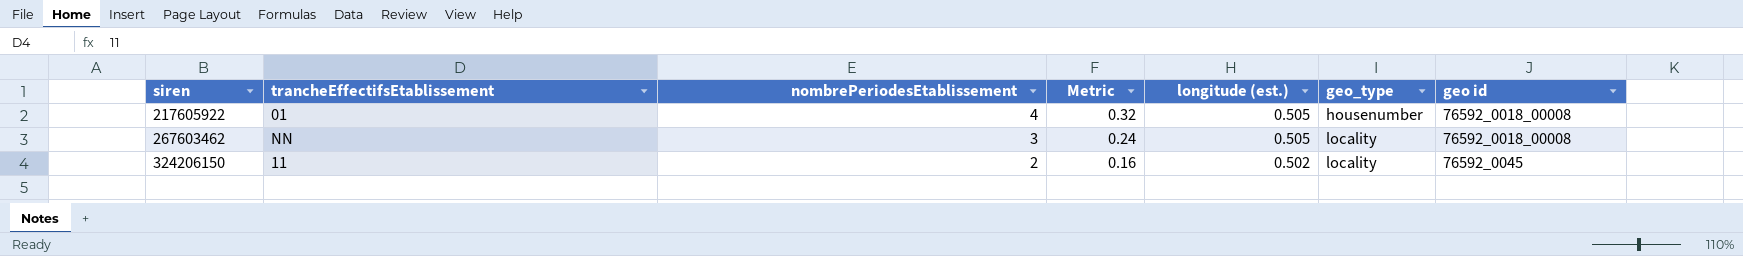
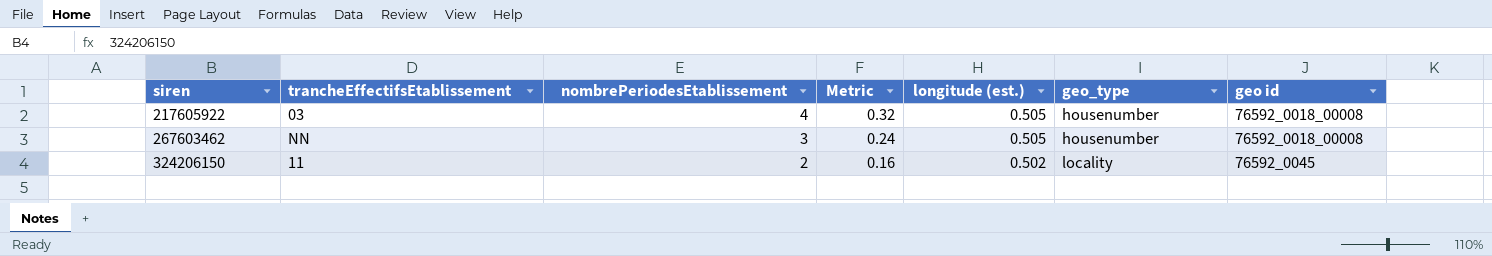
217605922 | trancheEffectifsEtablissement: 01 -> 03
267603462 | geo_type: locality -> housenumber

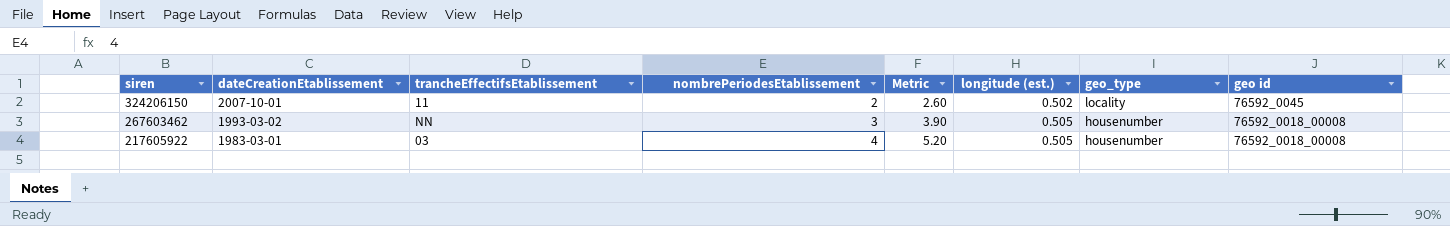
row order: siren ascending -> siren descending
column dateCreationEtablissement | position: none -> 2
column Metric | formula: [nombrePeriodesEtablissement] * 0.08 -> [nombrePeriodesEtablissement] * 1.3

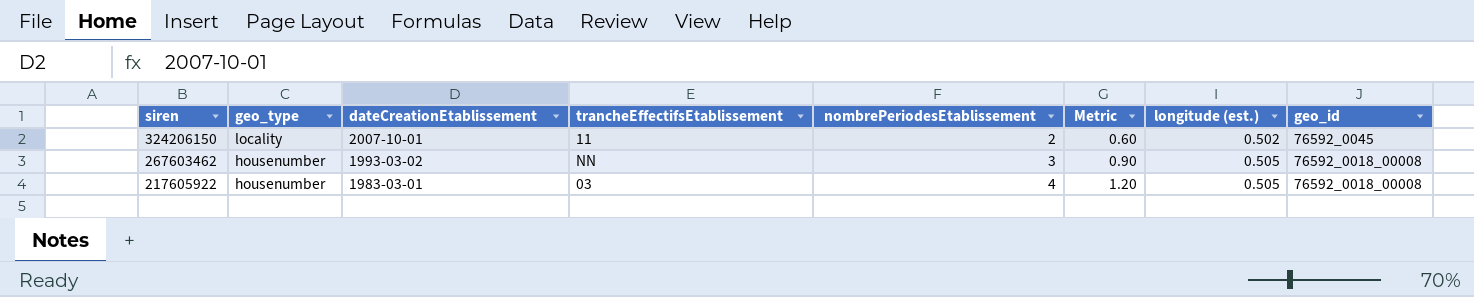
column geo_type | position: 7 -> 2
column Metric | formula: [nombrePeriodesEtablissement] * 1.3 -> [nombrePeriodesEtablissement] * 0.3
column name: geo id -> geo_id

